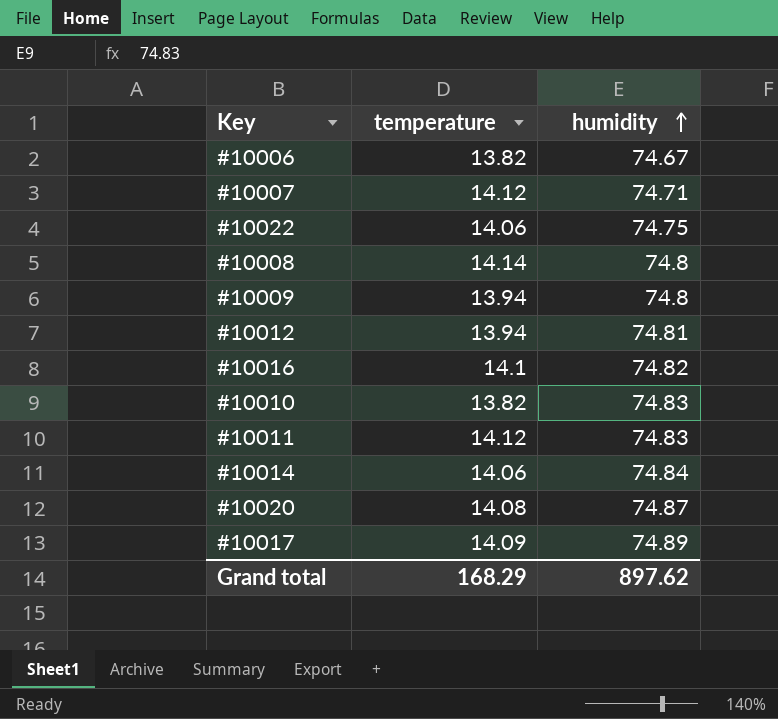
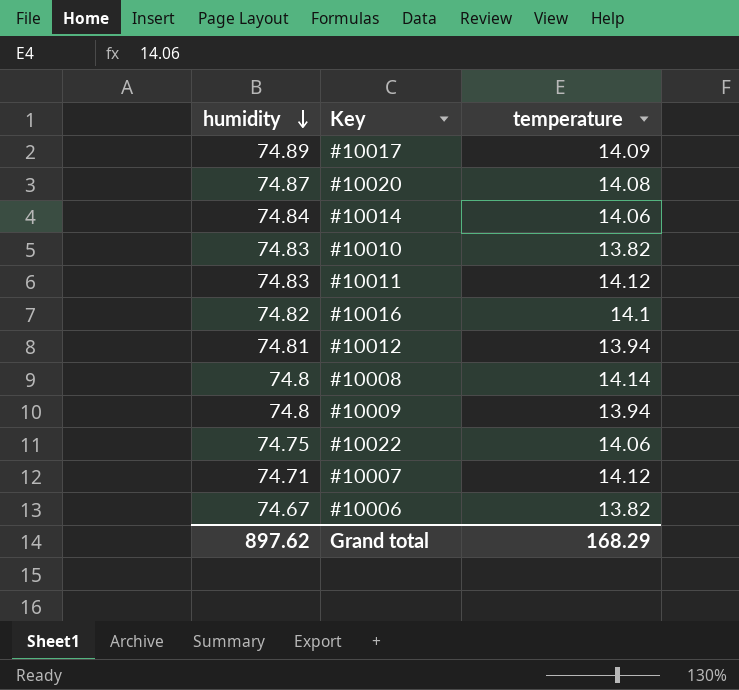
row order: humidity ascending -> humidity descending
column humidity | position: 3 -> 1

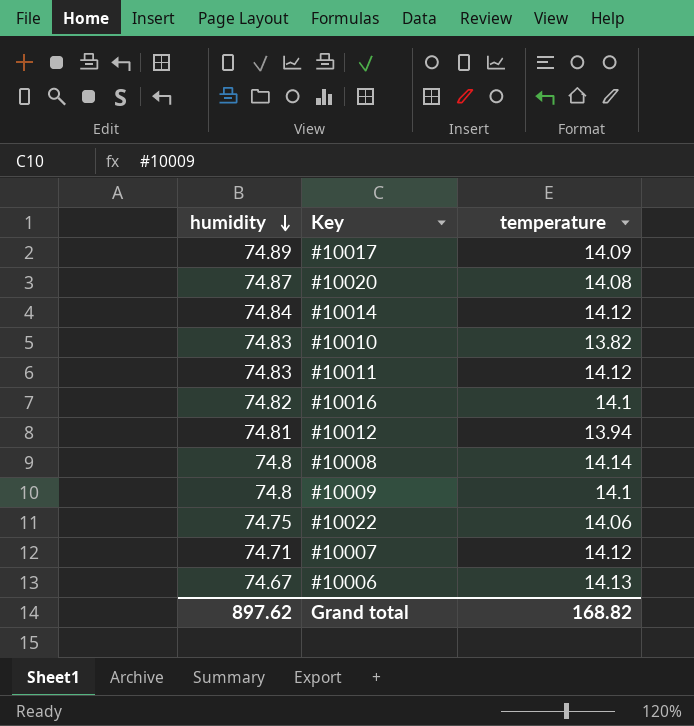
#10014 | temperature: 14.06 -> 14.12
#10009 | temperature: 13.94 -> 14.1
#10006 | temperature: 13.82 -> 14.13
Grand total | temperature: 168.29 -> 168.82

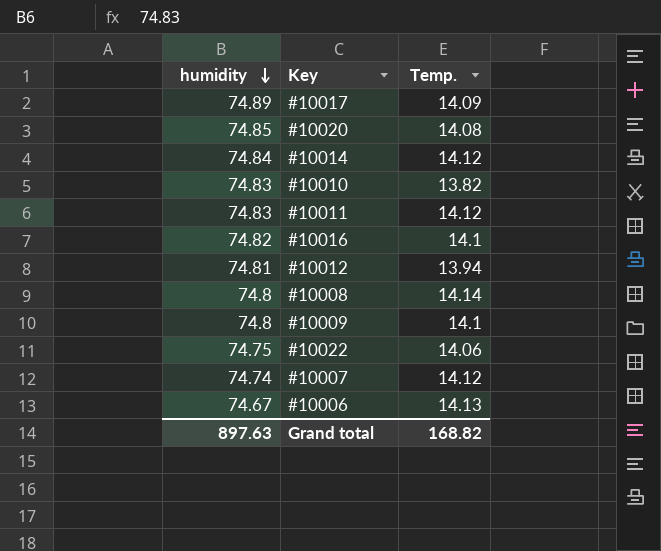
column name: temperature -> Temp.
#10020 | humidity: 74.87 -> 74.85
#10007 | humidity: 74.71 -> 74.74
Grand total | humidity: 897.62 -> 897.63

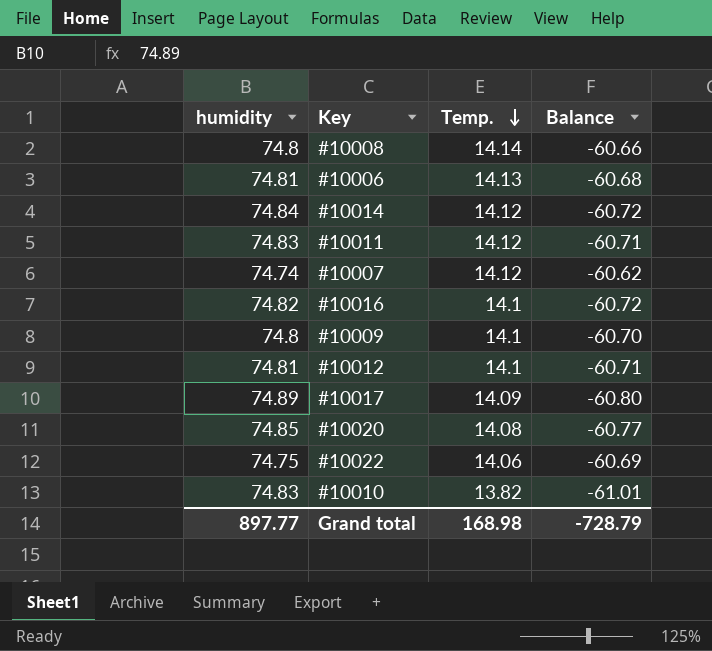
row order: humidity descending -> Temp. descending
column Balance | formula: none -> [Temp.] - [humidity]
#10006 | humidity: 74.67 -> 74.81
#10012 | Temp.: 13.94 -> 14.1
Grand total | humidity: 897.63 -> 897.77
Grand total | Temp.: 168.82 -> 168.98

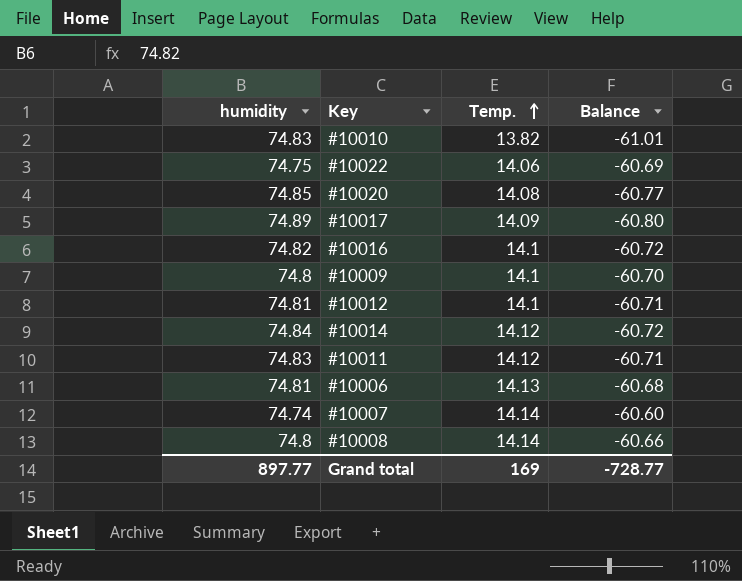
row order: Temp. descending -> Temp. ascending
#10007 | Temp.: 14.12 -> 14.14
#10007 | Balance: -60.62 -> -60.60
Grand total | Temp.: 168.98 -> 169
Grand total | Balance: -728.79 -> -728.77

